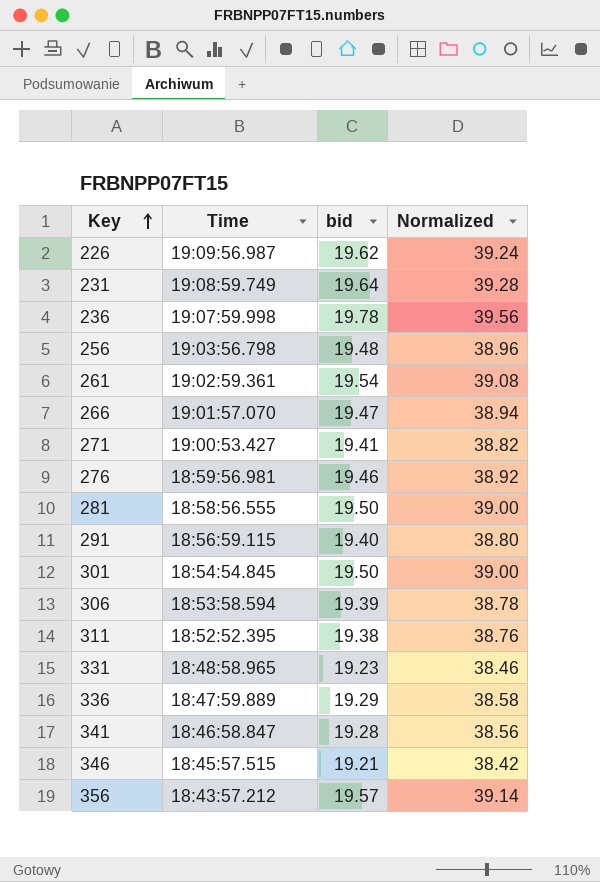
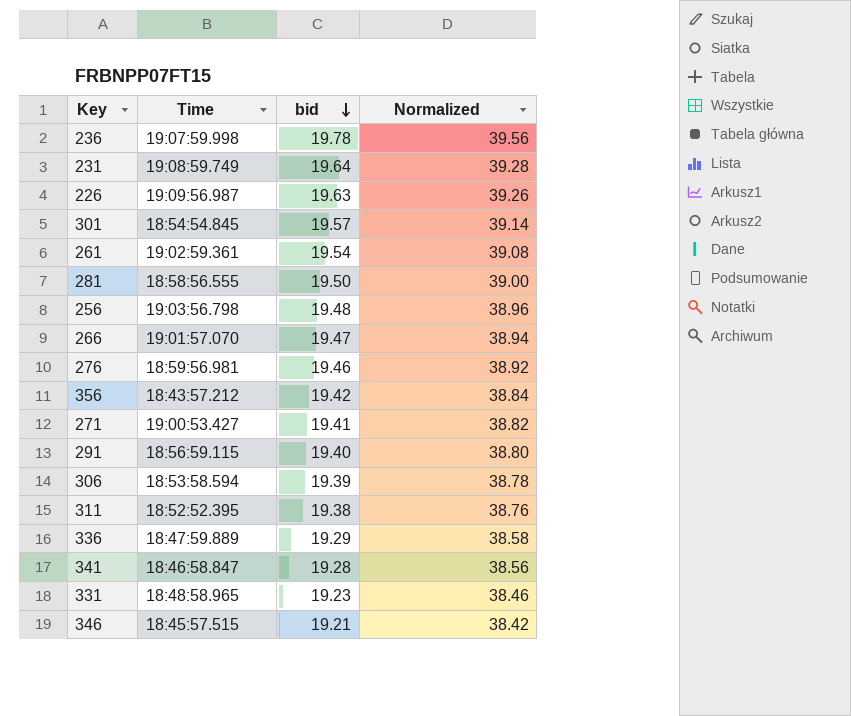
row order: Key ascending -> bid descending
226 | bid: 19.62 -> 19.63
226 | Normalized: 39.24 -> 39.26
301 | bid: 19.50 -> 19.57
301 | Normalized: 39.00 -> 39.14
356 | bid: 19.57 -> 19.42
356 | Normalized: 39.14 -> 38.84

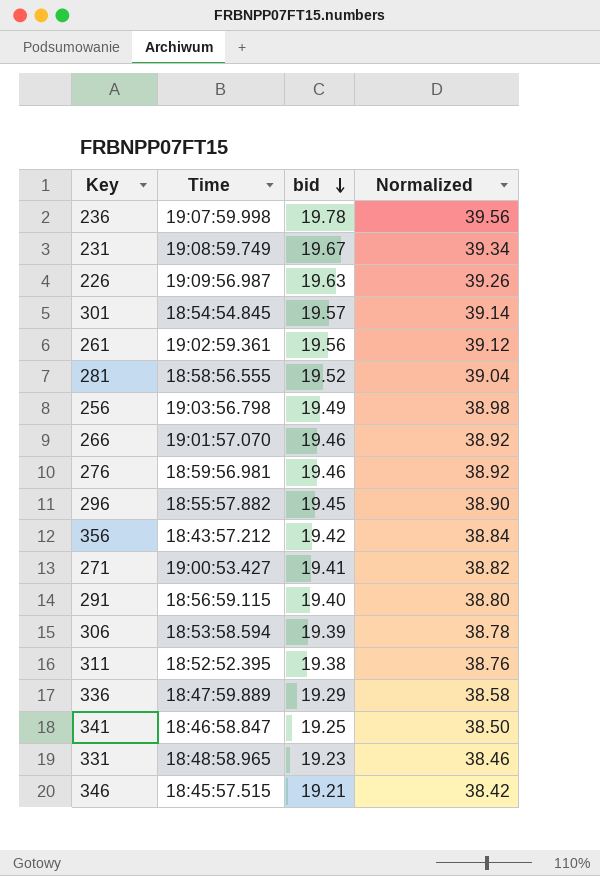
231 | bid: 19.64 -> 19.67
231 | Normalized: 39.28 -> 39.34
261 | bid: 19.54 -> 19.56
261 | Normalized: 39.08 -> 39.12
281 | bid: 19.50 -> 19.52
281 | Normalized: 39.00 -> 39.04
256 | bid: 19.48 -> 19.49
256 | Normalized: 38.96 -> 38.98
266 | bid: 19.47 -> 19.46
266 | Normalized: 38.94 -> 38.92
row 296: none -> 18:55:57.882 | 19.45 | 38.90
341 | bid: 19.28 -> 19.25
341 | Normalized: 38.56 -> 38.50

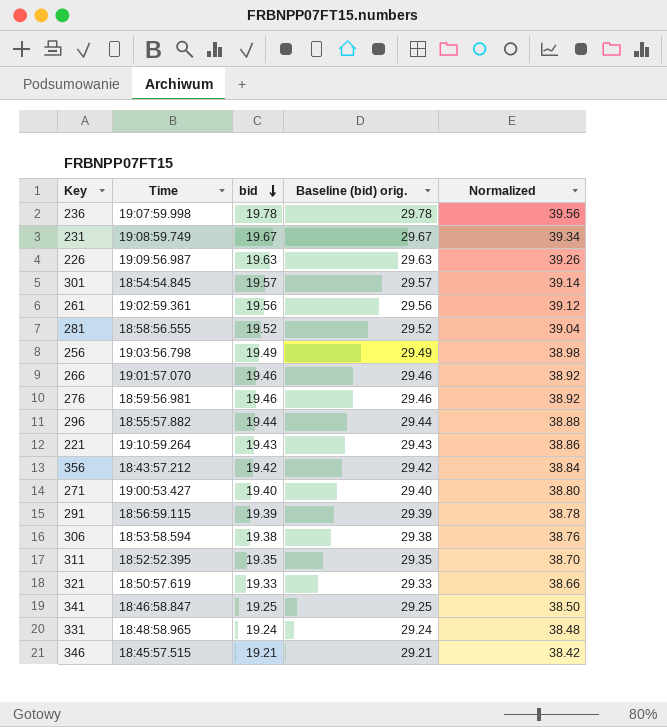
column Baseline (bid) orig. | formula: none -> [bid] + 10
row 336: 18:47:59.889 | 19.29 | 38.58 -> none
296 | bid: 19.45 -> 19.44
296 | Normalized: 38.90 -> 38.88
row 221: none -> 19:10:59.264 | 19.43 | 29.43 | 38.86
271 | bid: 19.41 -> 19.40
271 | Normalized: 38.82 -> 38.80
291 | bid: 19.40 -> 19.39
291 | Normalized: 38.80 -> 38.78
306 | bid: 19.39 -> 19.38
306 | Normalized: 38.78 -> 38.76
311 | bid: 19.38 -> 19.35
311 | Normalized: 38.76 -> 38.70
row 321: none -> 18:50:57.619 | 19.33 | 29.33 | 38.66
331 | bid: 19.23 -> 19.24
331 | Normalized: 38.46 -> 38.48

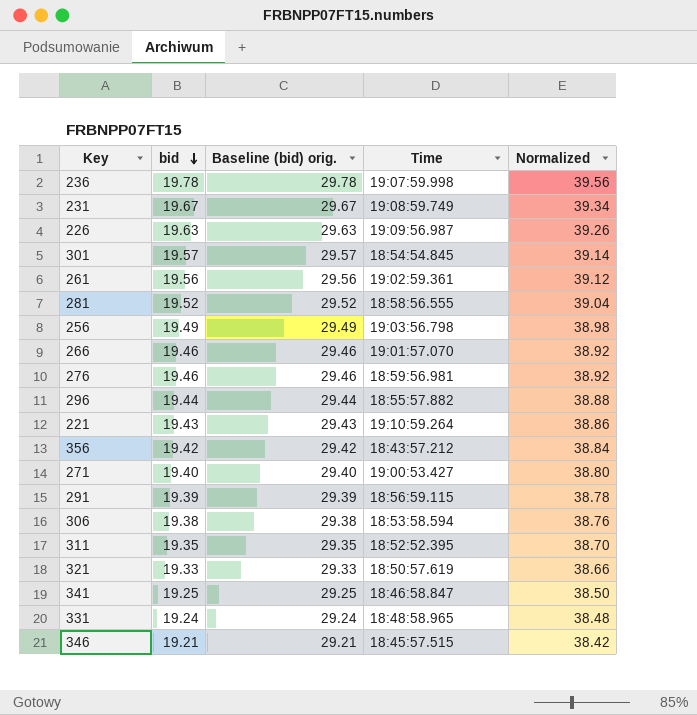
column Time | position: 2 -> 4

